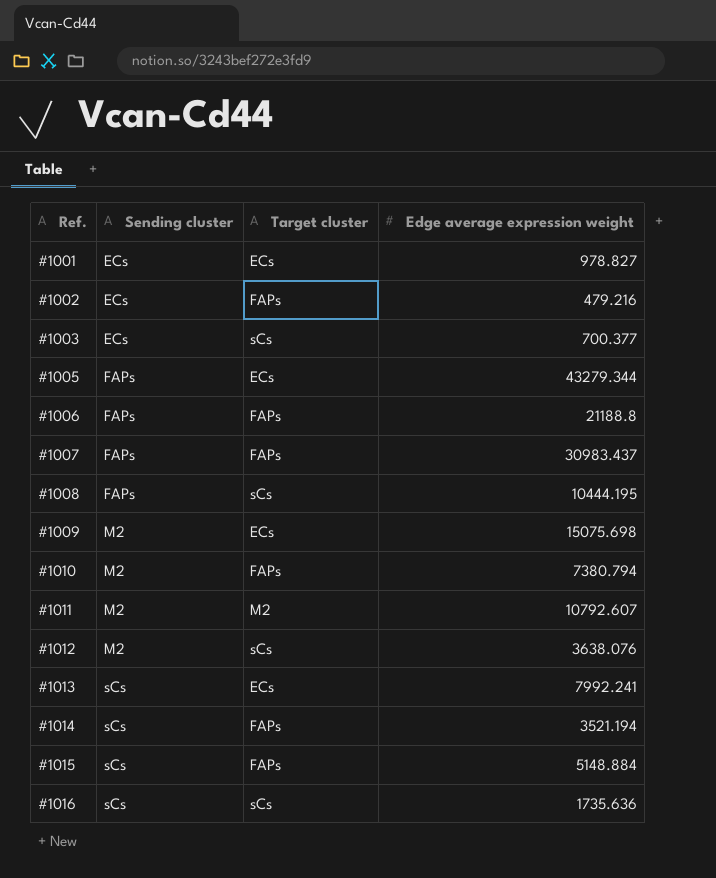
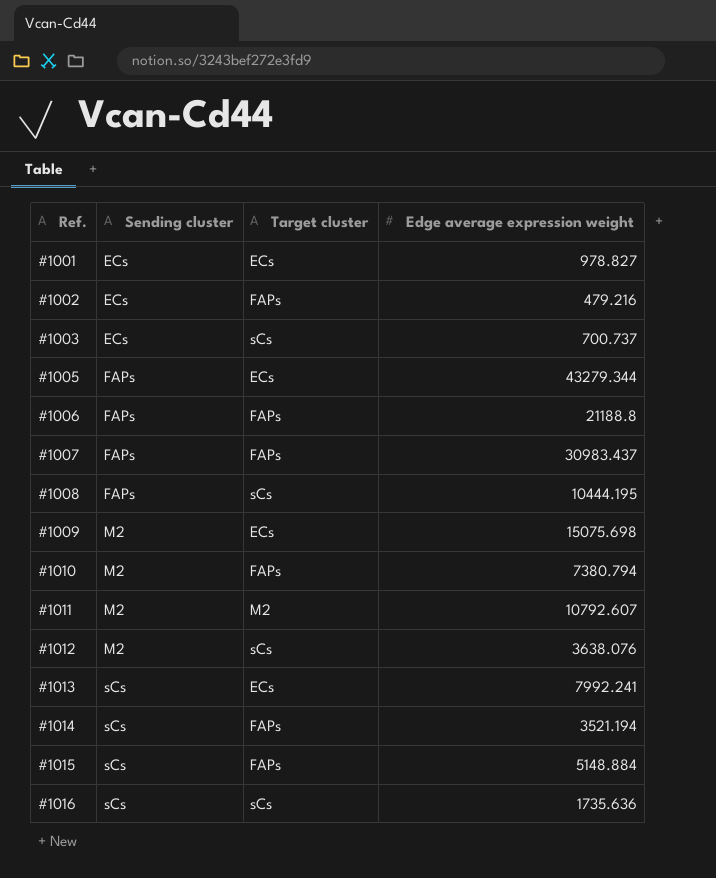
#1003 | Edge average expression weight: 700.377 -> 700.737

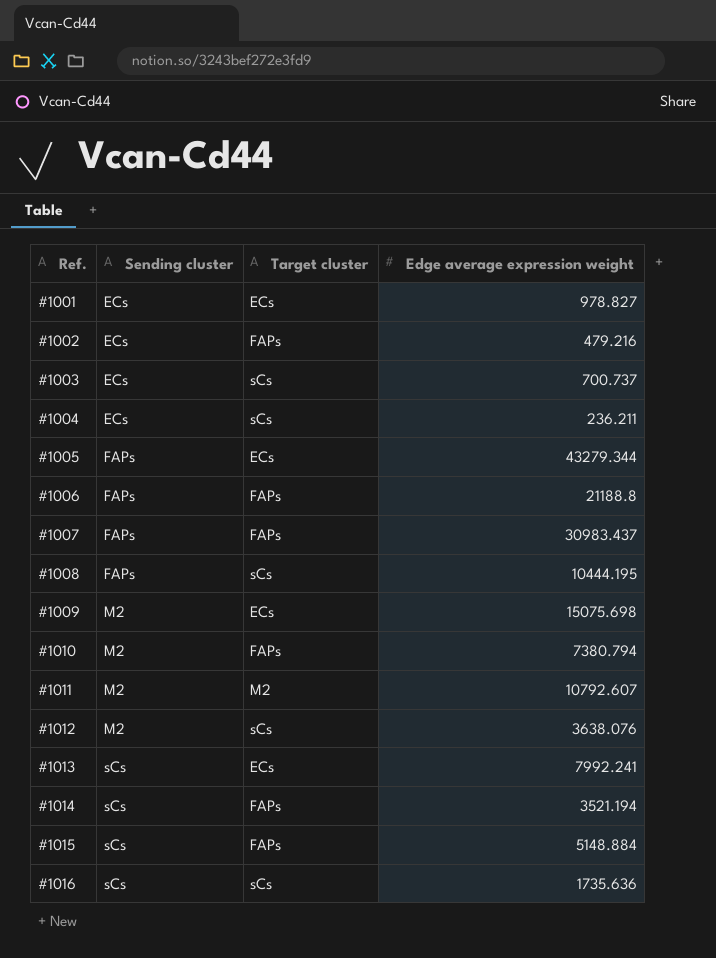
row #1004: none -> ECs | sCs | 236.211

